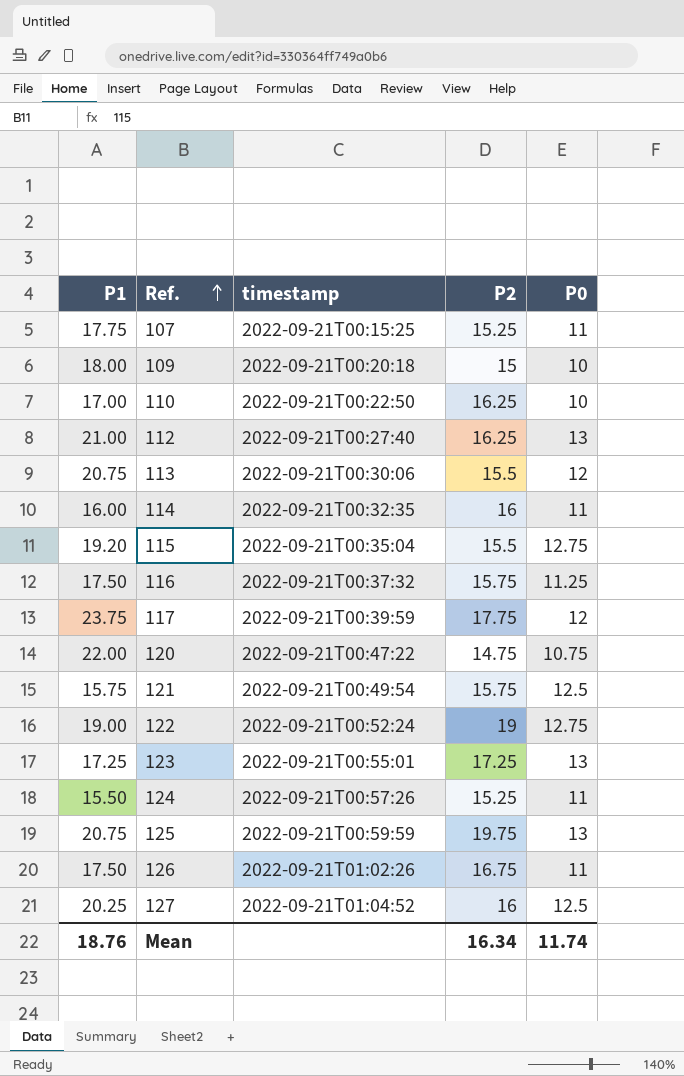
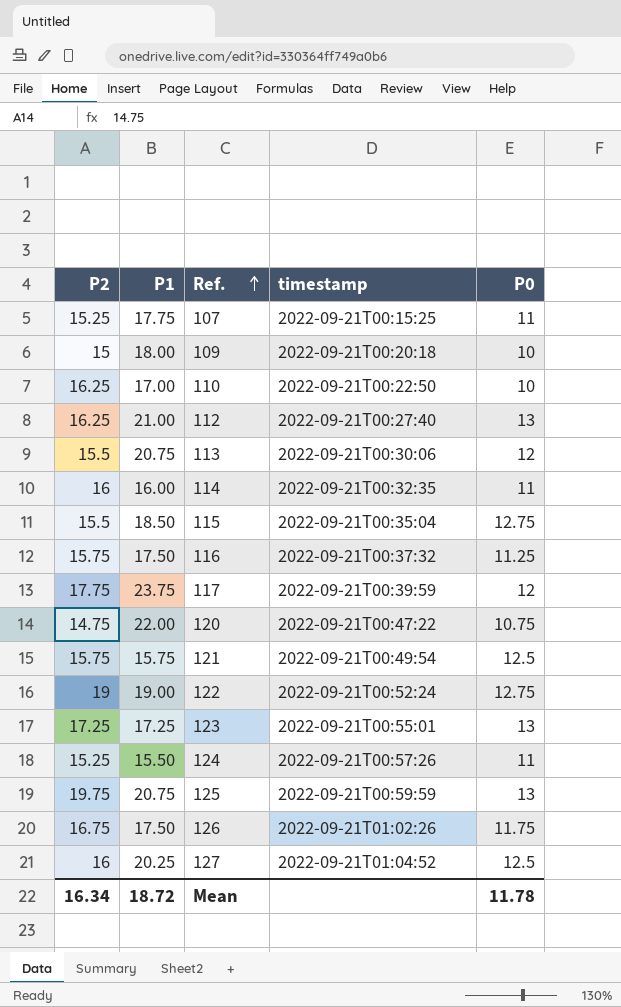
column P2 | position: 4 -> 1
115 | P1: 19.20 -> 18.50
126 | P0: 11 -> 11.75
Mean | P1: 18.76 -> 18.72
Mean | P0: 11.74 -> 11.78

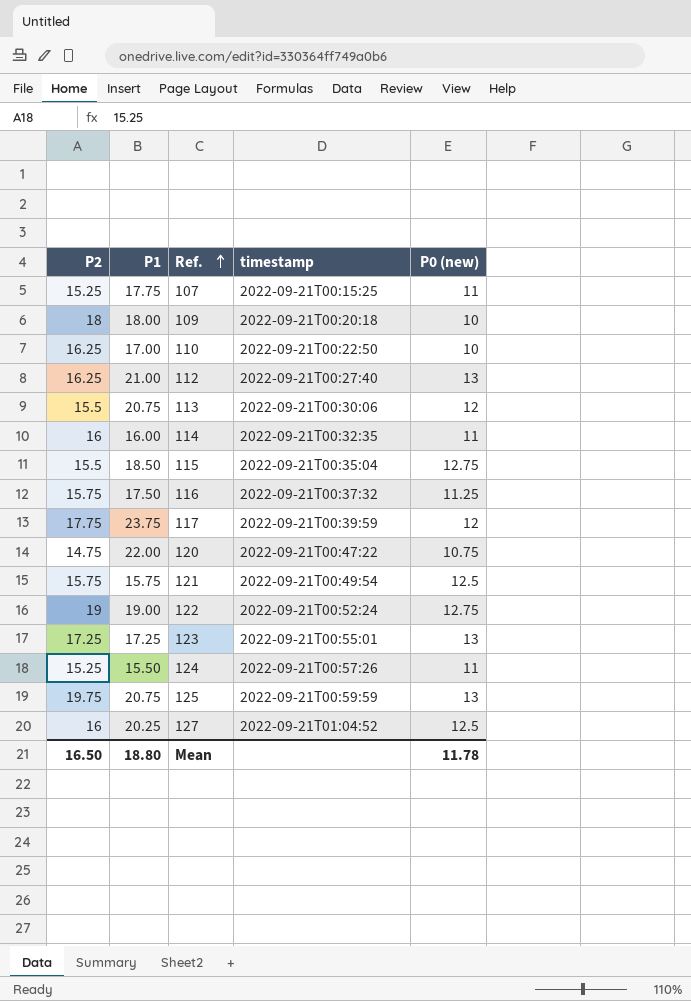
column name: P0 -> P0 (new)
row 126: 16.75 | 17.50 | 2022-09-21T01:02:26 | 11.75 -> none
109 | P2: 15 -> 18
Mean | P2: 16.34 -> 16.50
Mean | P1: 18.72 -> 18.80

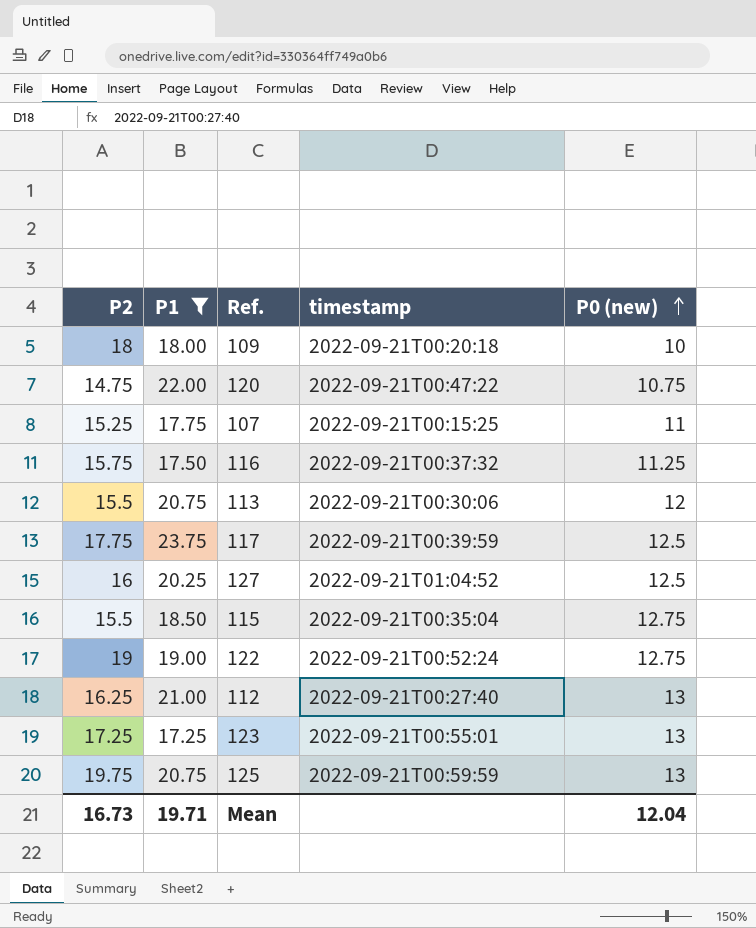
filter: none -> P1 >= 17.25
row order: Ref. ascending -> P0 (new) ascending
117 | P0 (new): 12 -> 12.5
Mean | P2: 16.50 -> 16.73
Mean | P1: 18.80 -> 19.71
Mean | P0 (new): 11.78 -> 12.04

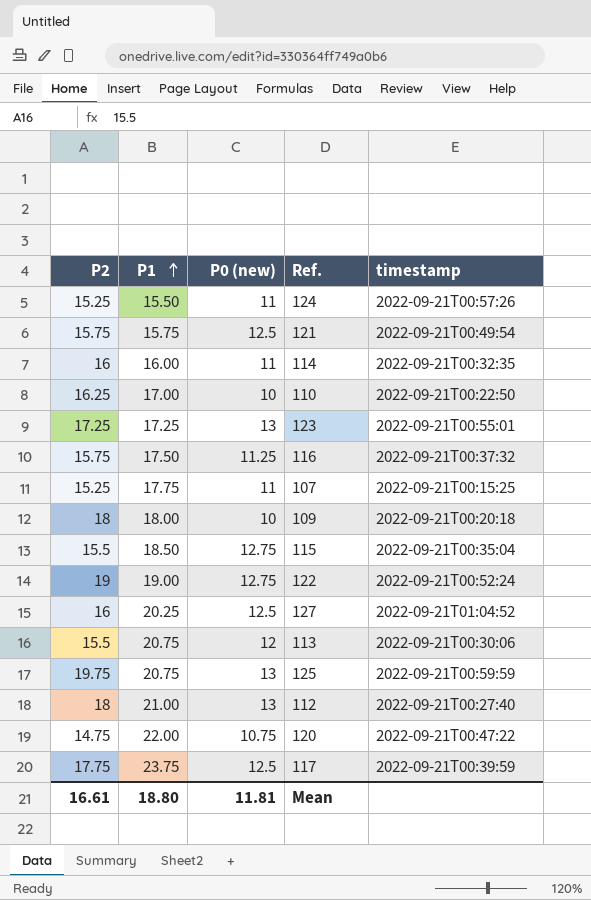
filter: P1 >= 17.25 -> none
row order: P0 (new) ascending -> P1 ascending
column P0 (new) | position: 5 -> 3
112 | P2: 16.25 -> 18
Mean | P2: 16.73 -> 16.61
Mean | P1: 19.71 -> 18.80
Mean | P0 (new): 12.04 -> 11.81

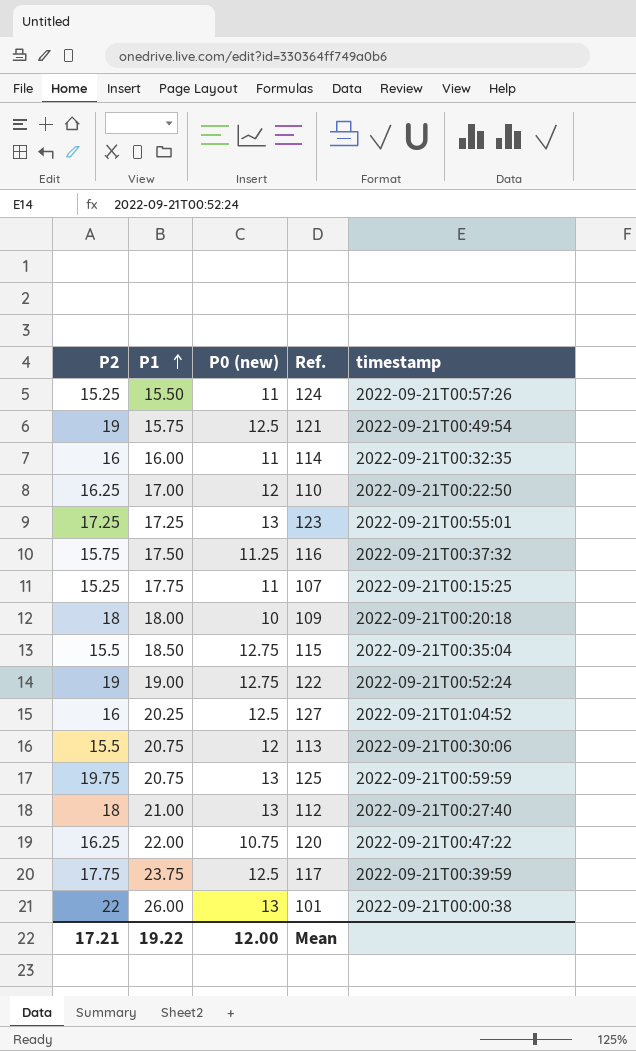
121 | P2: 15.75 -> 19
110 | P0 (new): 10 -> 12
120 | P2: 14.75 -> 16.25
row 101: none -> 22 | 26.00 | 13 | 2022-09-21T00:00:38
Mean | P2: 16.61 -> 17.21
Mean | P1: 18.80 -> 19.22
Mean | P0 (new): 11.81 -> 12.00

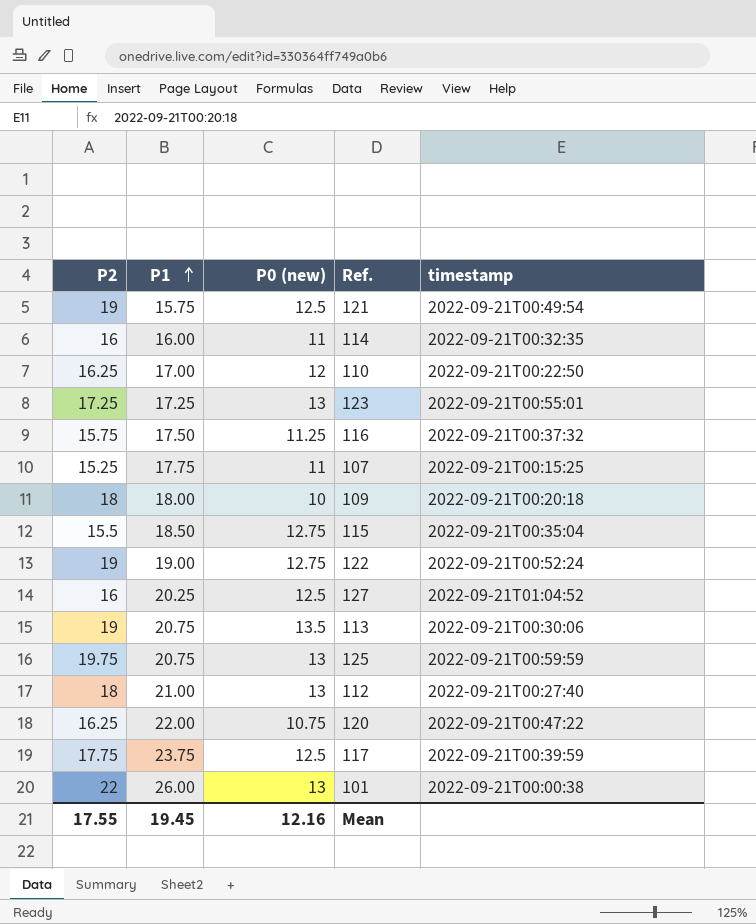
row 124: 15.25 | 15.50 | 11 | 2022-09-21T00:57:26 -> none
113 | P2: 15.5 -> 19
113 | P0 (new): 12 -> 13.5
Mean | P2: 17.21 -> 17.55
Mean | P1: 19.22 -> 19.45
Mean | P0 (new): 12.00 -> 12.16

